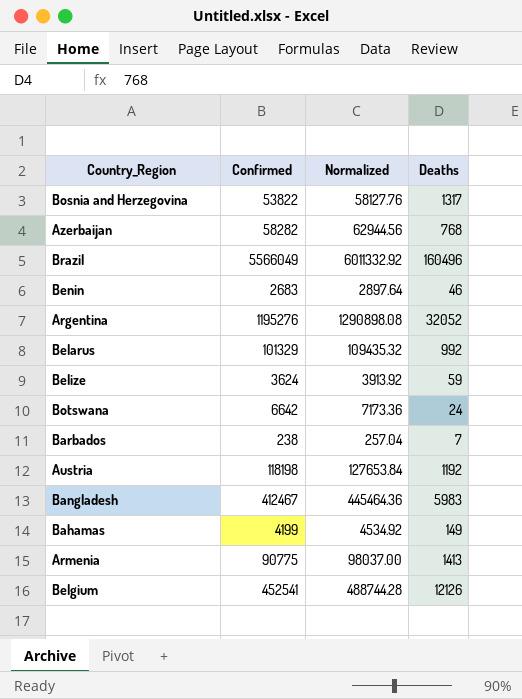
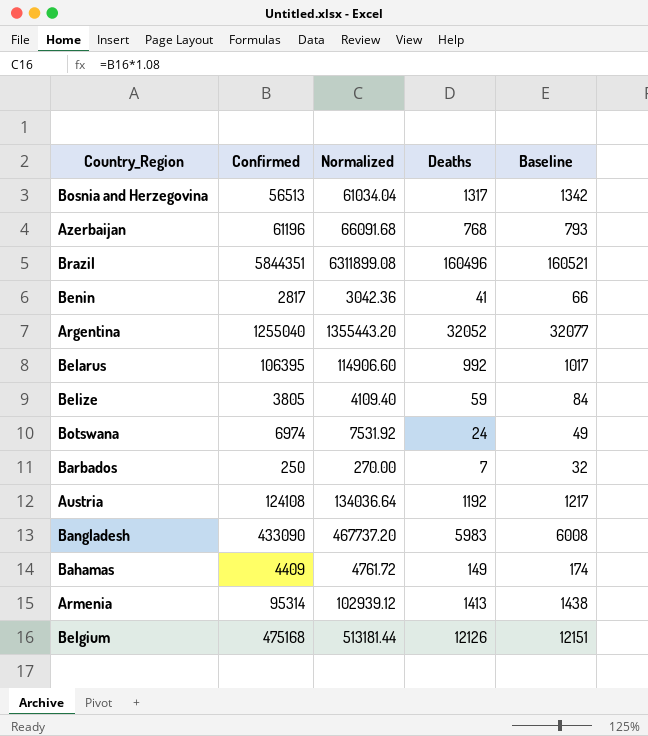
column Baseline | formula: none -> [Deaths] + 25
Bosnia and Herzegovina | Confirmed: 53822 -> 56513
Bosnia and Herzegovina | Normalized: 58127.76 -> 61034.04
Azerbaijan | Confirmed: 58282 -> 61196
Azerbaijan | Normalized: 62944.56 -> 66091.68
Brazil | Confirmed: 5566049 -> 5844351
Brazil | Normalized: 6011332.92 -> 6311899.08
Benin | Confirmed: 2683 -> 2817
Benin | Normalized: 2897.64 -> 3042.36
Benin | Deaths: 46 -> 41
Argentina | Confirmed: 1195276 -> 1255040
Argentina | Normalized: 1290898.08 -> 1355443.20
Belarus | Confirmed: 101329 -> 106395
Belarus | Normalized: 109435.32 -> 114906.60
Belize | Confirmed: 3624 -> 3805
Belize | Normalized: 3913.92 -> 4109.40
Botswana | Confirmed: 6642 -> 6974
Botswana | Normalized: 7173.36 -> 7531.92
Barbados | Confirmed: 238 -> 250
Barbados | Normalized: 257.04 -> 270.00
Austria | Confirmed: 118198 -> 124108
Austria | Normalized: 127653.84 -> 134036.64
Bangladesh | Confirmed: 412467 -> 433090
Bangladesh | Normalized: 445464.36 -> 467737.20
Bahamas | Confirmed: 4199 -> 4409
Bahamas | Normalized: 4534.92 -> 4761.72
Armenia | Confirmed: 90775 -> 95314
Armenia | Normalized: 98037.00 -> 102939.12
Belgium | Confirmed: 452541 -> 475168
Belgium | Normalized: 488744.28 -> 513181.44

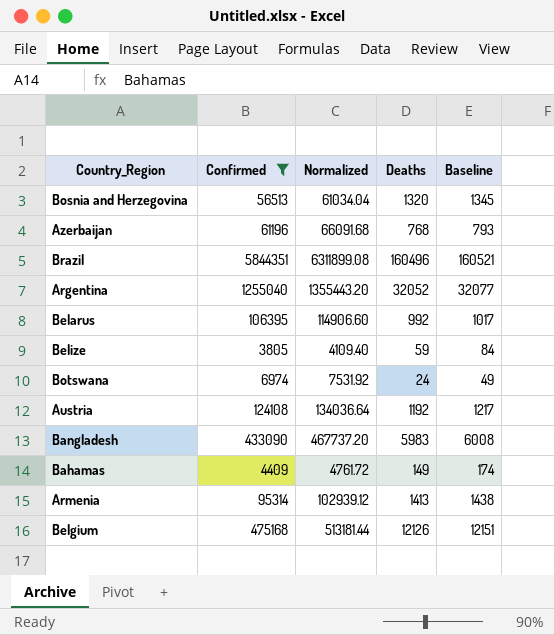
filter: none -> Confirmed >= 3805
Bosnia and Herzegovina | Deaths: 1317 -> 1320
Bosnia and Herzegovina | Baseline: 1342 -> 1345

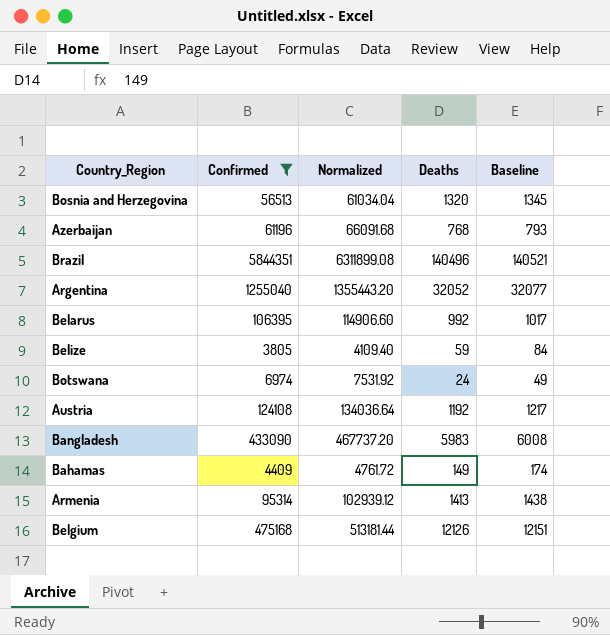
Brazil | Deaths: 160496 -> 140496
Brazil | Baseline: 160521 -> 140521

